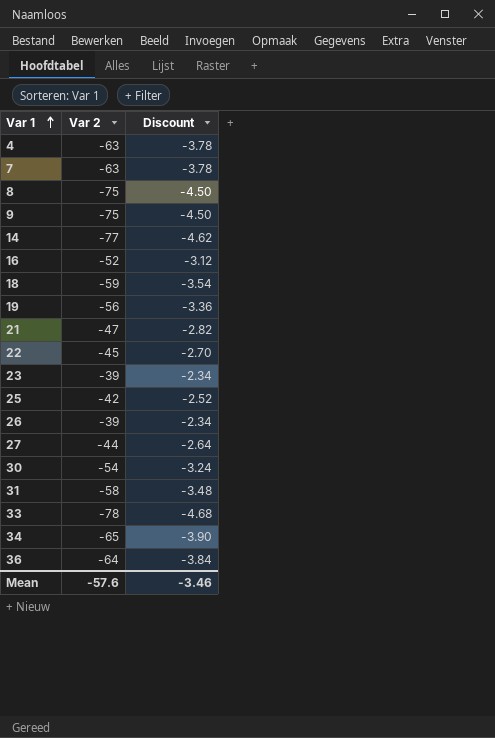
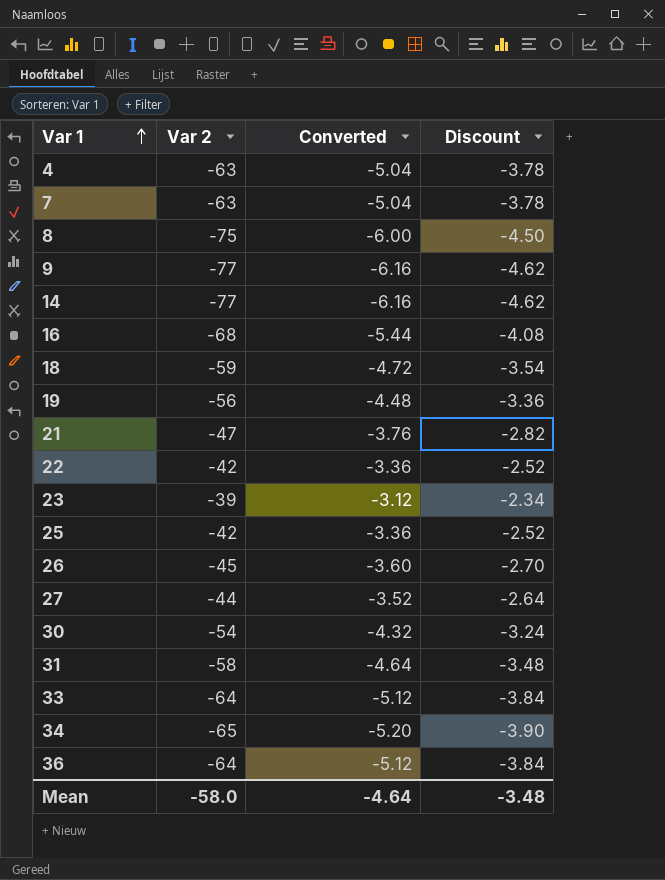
column Converted | formula: none -> [Var 2] * 0.08
9 | Var 2: -75 -> -77
9 | Discount: -4.50 -> -4.62
16 | Var 2: -52 -> -68
16 | Discount: -3.12 -> -4.08
22 | Var 2: -45 -> -42
22 | Discount: -2.70 -> -2.52
26 | Var 2: -39 -> -45
26 | Discount: -2.34 -> -2.70
33 | Var 2: -78 -> -64
33 | Discount: -4.68 -> -3.84
Mean | Var 2: -57.6 -> -58.0
Mean | Discount: -3.46 -> -3.48

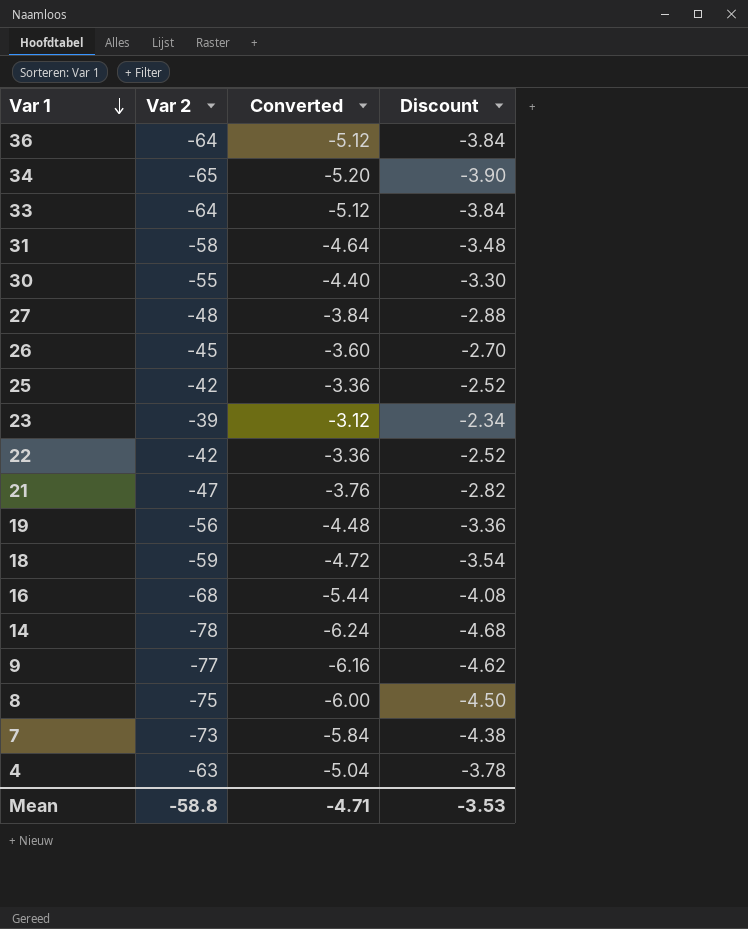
row order: Var 1 ascending -> Var 1 descending
30 | Var 2: -54 -> -55
30 | Converted: -4.32 -> -4.40
30 | Discount: -3.24 -> -3.30
27 | Var 2: -44 -> -48
27 | Converted: -3.52 -> -3.84
27 | Discount: -2.64 -> -2.88
14 | Var 2: -77 -> -78
14 | Converted: -6.16 -> -6.24
14 | Discount: -4.62 -> -4.68
7 | Var 2: -63 -> -73
7 | Converted: -5.04 -> -5.84
7 | Discount: -3.78 -> -4.38
Mean | Var 2: -58.0 -> -58.8
Mean | Converted: -4.64 -> -4.71
Mean | Discount: -3.48 -> -3.53

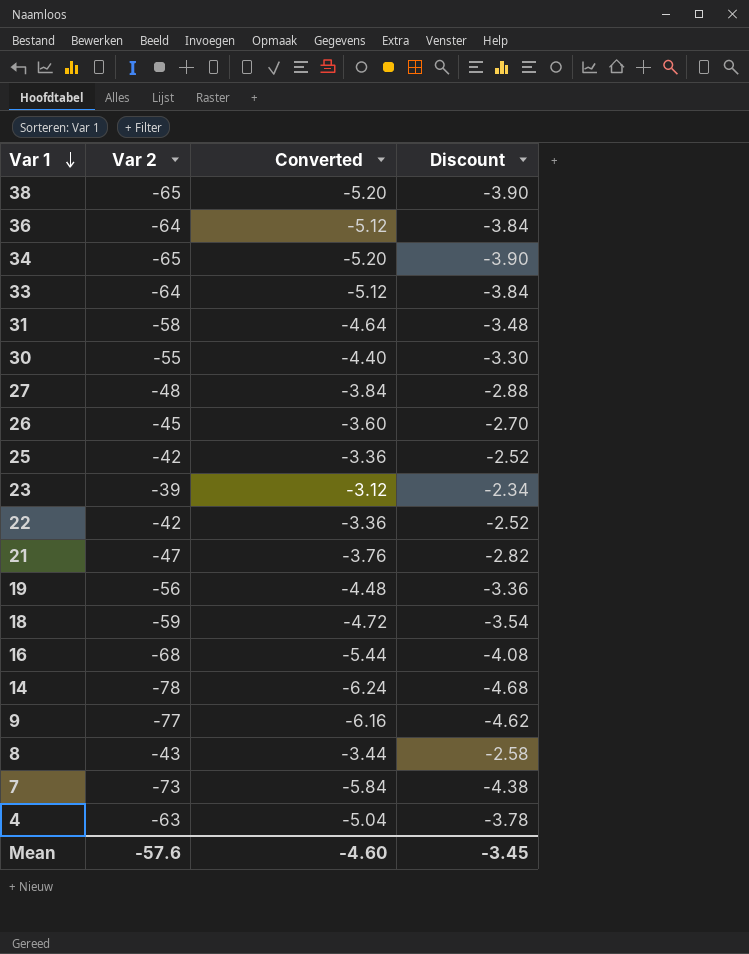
row 38: none -> -65 | -5.20 | -3.90
8 | Var 2: -75 -> -43
8 | Converted: -6.00 -> -3.44
8 | Discount: -4.50 -> -2.58
Mean | Var 2: -58.8 -> -57.6
Mean | Converted: -4.71 -> -4.60
Mean | Discount: -3.53 -> -3.45

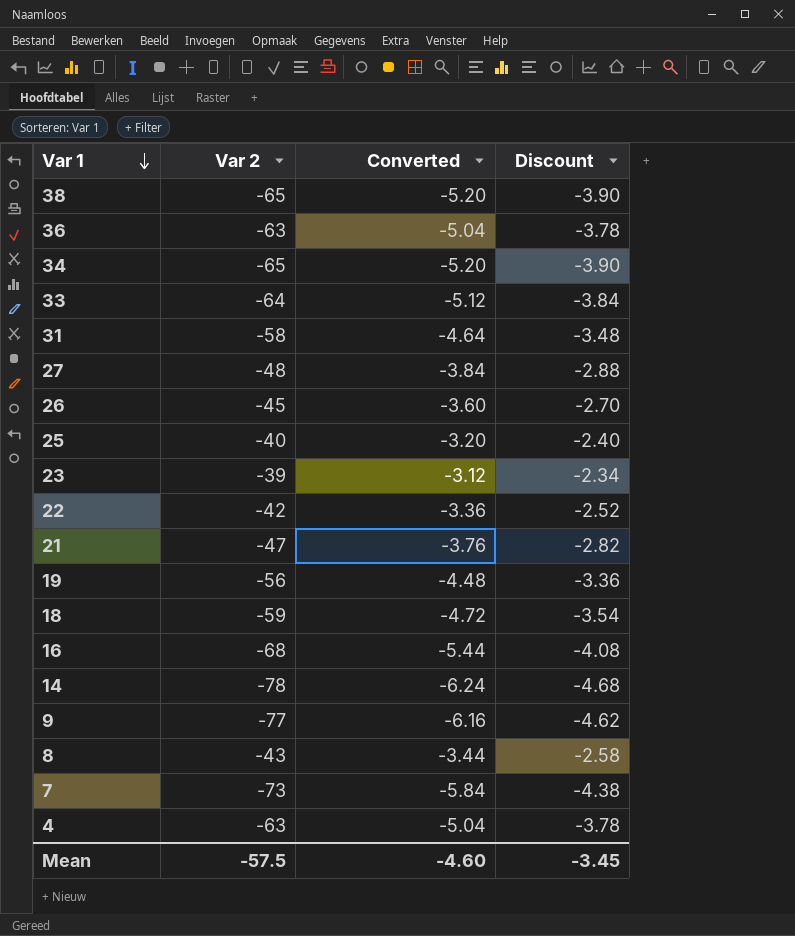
row 30: -55 | -4.40 | -3.30 -> none
36 | Var 2: -64 -> -63
36 | Converted: -5.12 -> -5.04
36 | Discount: -3.84 -> -3.78
25 | Var 2: -42 -> -40
25 | Converted: -3.36 -> -3.20
25 | Discount: -2.52 -> -2.40
Mean | Var 2: -57.6 -> -57.5

